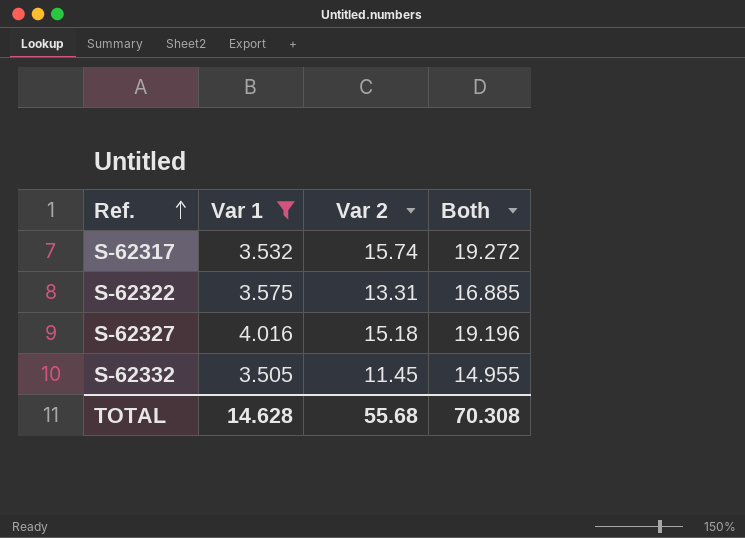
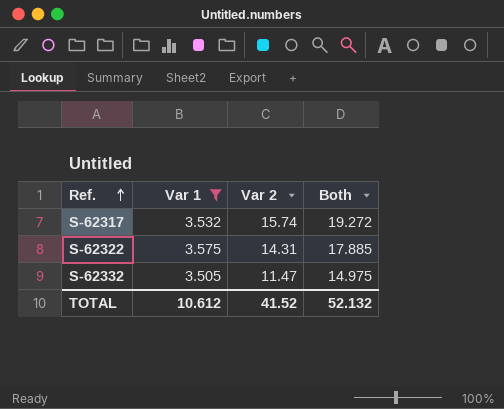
row S-62327: 4.016 | 15.18 | 19.196 -> none
S-62322 | Var 2: 13.31 -> 14.31
S-62322 | Both: 16.885 -> 17.885
S-62332 | Var 2: 11.45 -> 11.47
S-62332 | Both: 14.955 -> 14.975
TOTAL | Var 1: 14.628 -> 10.612
TOTAL | Var 2: 55.68 -> 41.52
TOTAL | Both: 70.308 -> 52.132

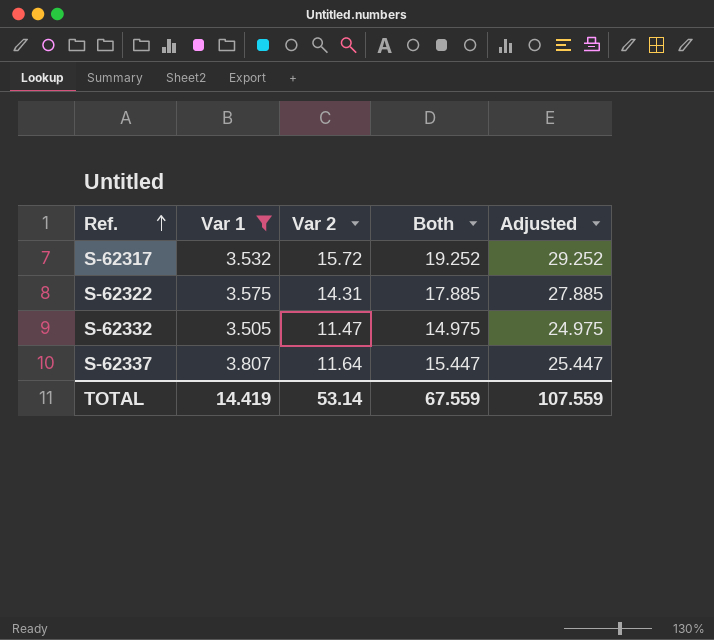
column Adjusted | formula: none -> [Both] + 10
S-62317 | Var 2: 15.74 -> 15.72
S-62317 | Both: 19.272 -> 19.252
row S-62337: none -> 3.807 | 11.64 | 15.447 | 25.447
TOTAL | Var 1: 10.612 -> 14.419
TOTAL | Var 2: 41.52 -> 53.14
TOTAL | Both: 52.132 -> 67.559

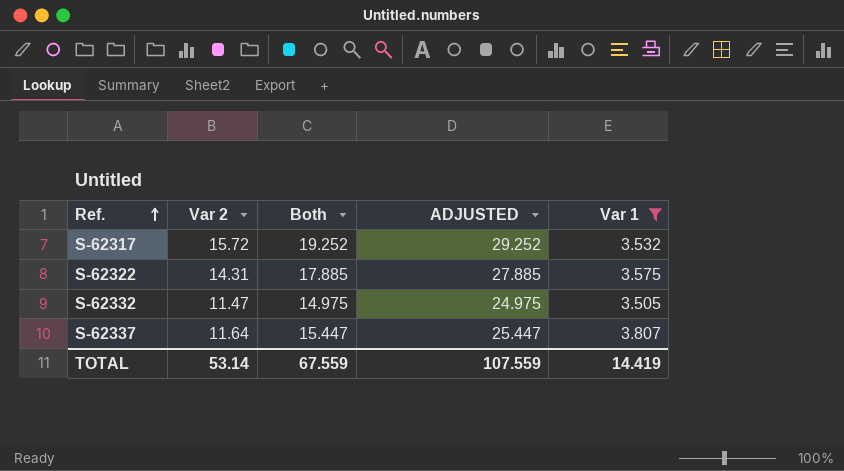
column name: Adjusted -> ADJUSTED
column Var 1 | position: 2 -> 5

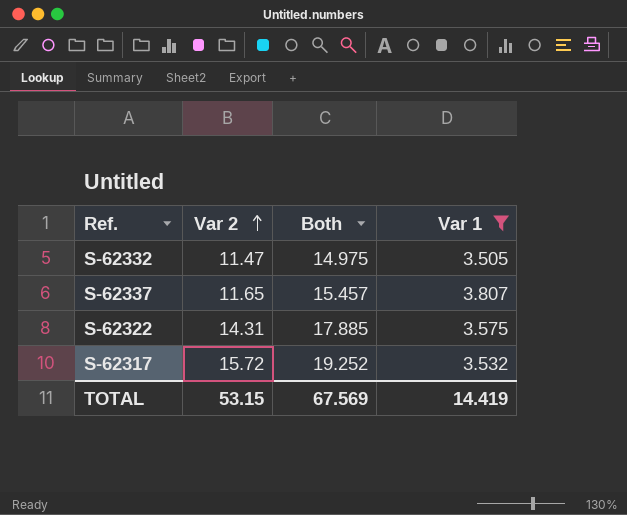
row order: Ref. ascending -> Var 2 ascending
column ADJUSTED | formula: [Both] + 10 -> none
S-62337 | Var 2: 11.64 -> 11.65
S-62337 | Both: 15.447 -> 15.457
TOTAL | Var 2: 53.14 -> 53.15
TOTAL | Both: 67.559 -> 67.569

